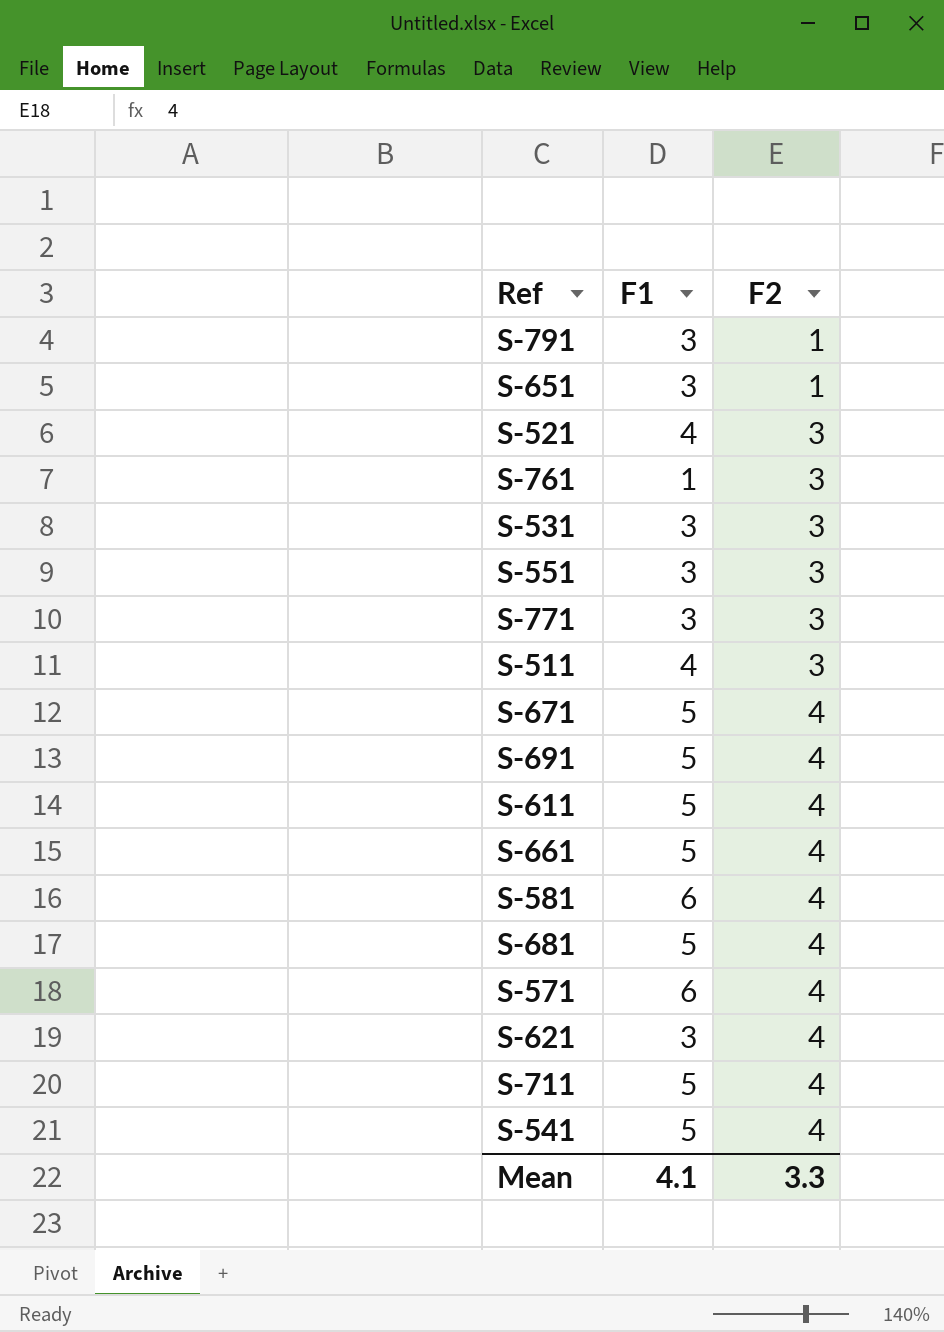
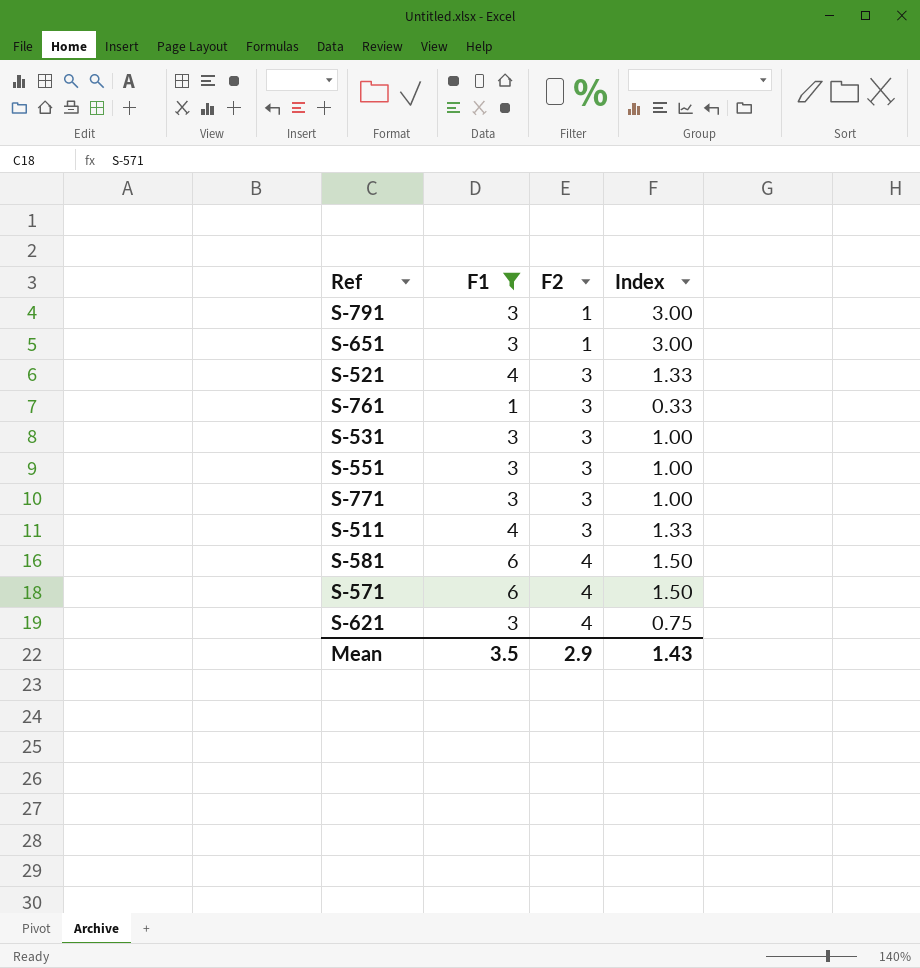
filter: none -> F1 != 5
column Index | formula: none -> [F1] / [F2]
Mean | F1: 4.1 -> 3.5
Mean | F2: 3.3 -> 2.9

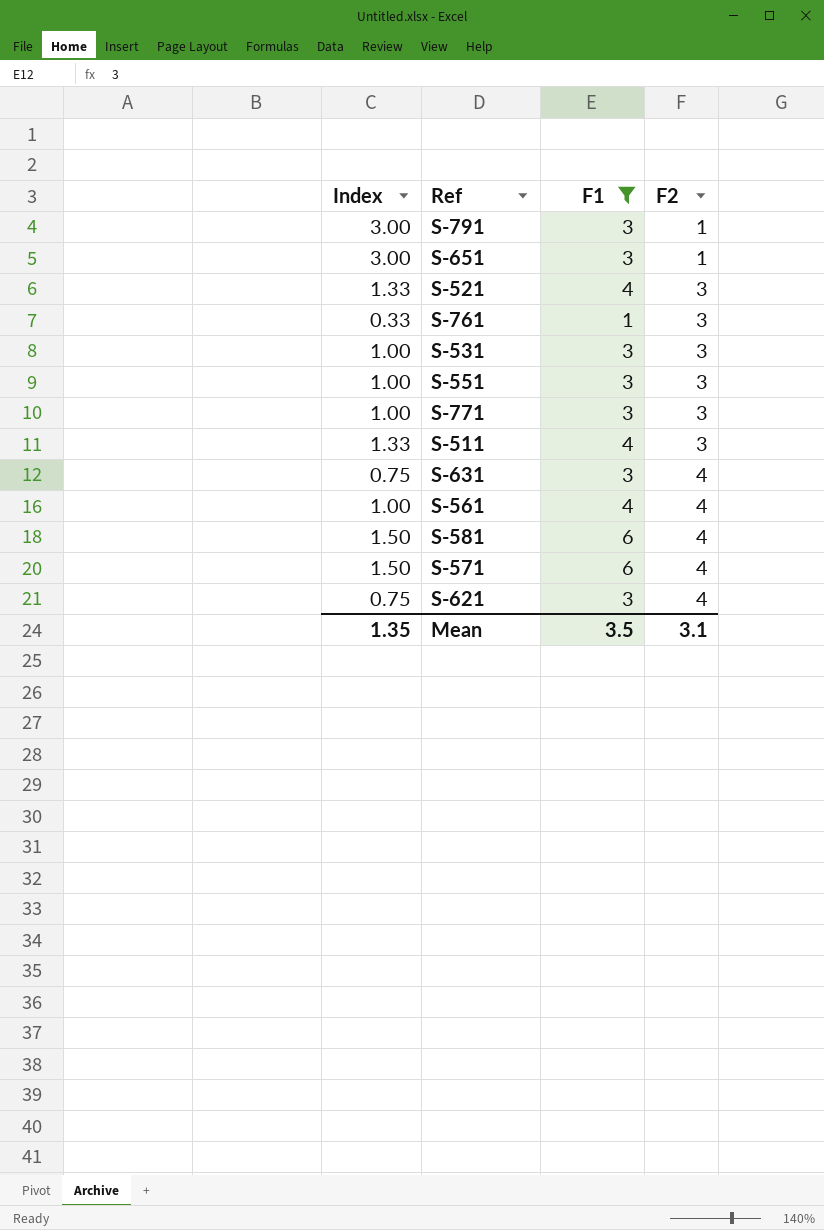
column Index | position: 4 -> 1
row S-631: none -> 0.75 | 3 | 4
row S-561: none -> 1.00 | 4 | 4
Mean | Index: 1.43 -> 1.35
Mean | F2: 2.9 -> 3.1

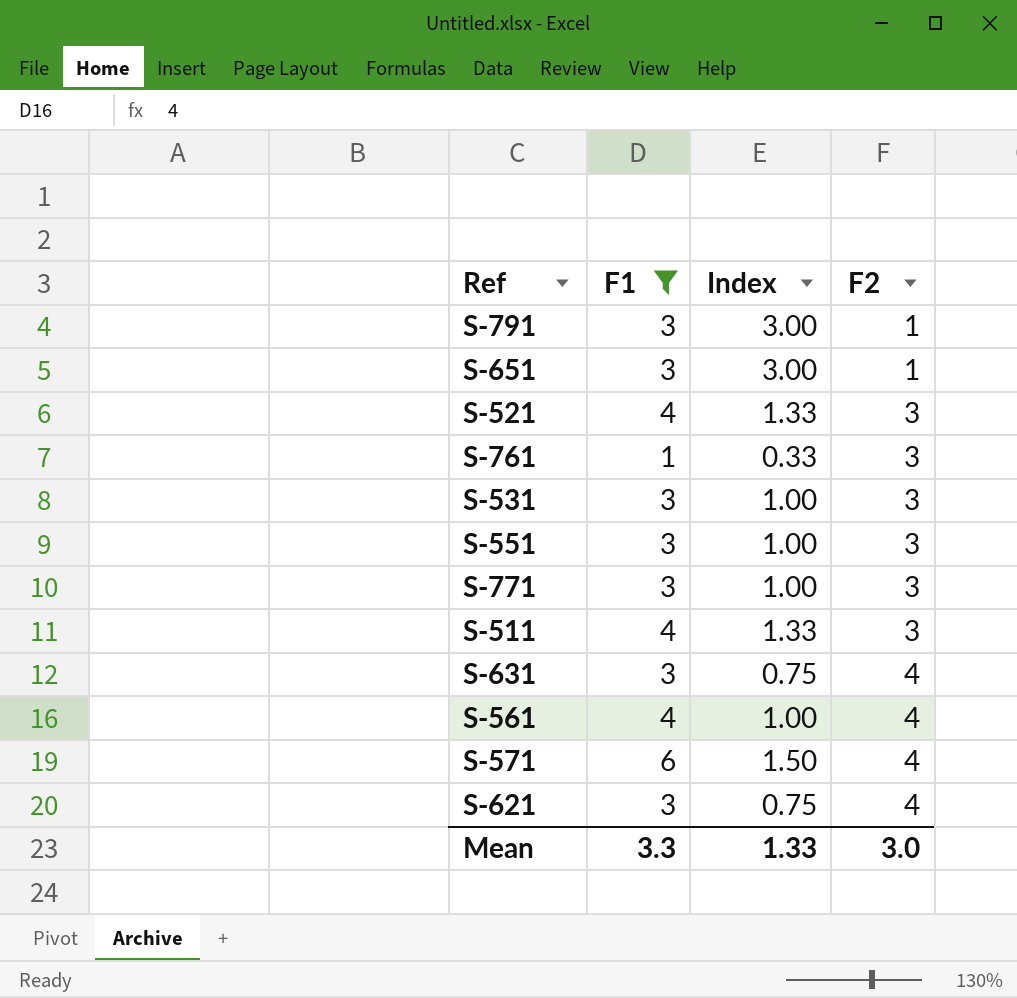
column Index | position: 1 -> 3
row S-581: 1.50 | 6 | 4 -> none
Mean | F1: 3.5 -> 3.3
Mean | Index: 1.35 -> 1.33
Mean | F2: 3.1 -> 3.0

